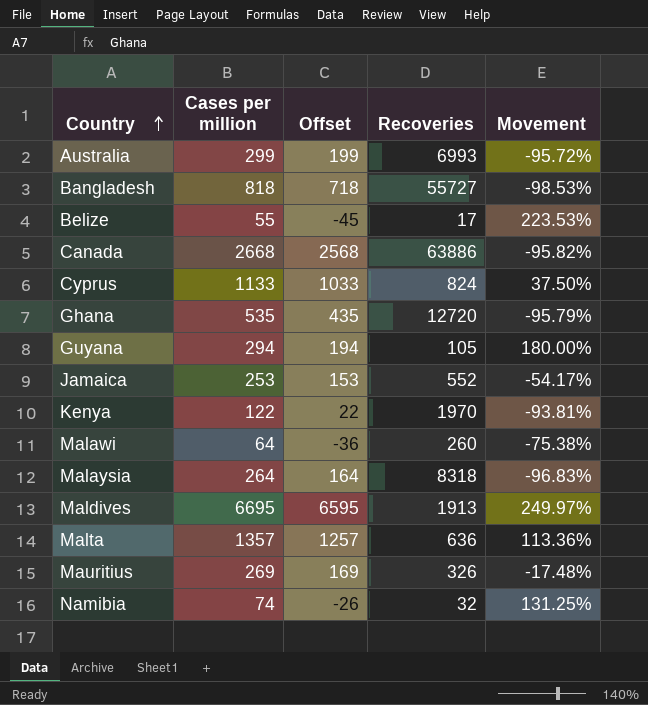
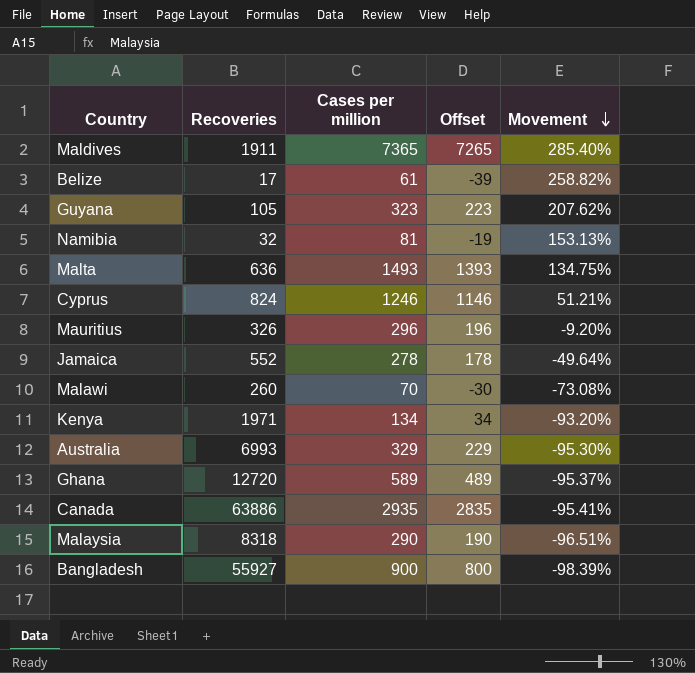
row order: Country ascending -> Movement descending
column Recoveries | position: 4 -> 2
Maldives | Recoveries: 1913 -> 1911
Maldives | Cases per million: 6695 -> 7365
Maldives | Offset: 6595 -> 7265
Maldives | Movement: 249.97% -> 285.40%
Belize | Cases per million: 55 -> 61
Belize | Offset: -45 -> -39
Belize | Movement: 223.53% -> 258.82%
Guyana | Cases per million: 294 -> 323
Guyana | Offset: 194 -> 223
Guyana | Movement: 180.00% -> 207.62%
Namibia | Cases per million: 74 -> 81
Namibia | Offset: -26 -> -19
Namibia | Movement: 131.25% -> 153.13%
Malta | Cases per million: 1357 -> 1493
Malta | Offset: 1257 -> 1393
Malta | Movement: 113.36% -> 134.75%
Cyprus | Cases per million: 1133 -> 1246
Cyprus | Offset: 1033 -> 1146
Cyprus | Movement: 37.50% -> 51.21%
Mauritius | Cases per million: 269 -> 296
Mauritius | Offset: 169 -> 196
Mauritius | Movement: -17.48% -> -9.20%
Jamaica | Cases per million: 253 -> 278
Jamaica | Offset: 153 -> 178
Jamaica | Movement: -54.17% -> -49.64%
Malawi | Cases per million: 64 -> 70
Malawi | Offset: -36 -> -30
Malawi | Movement: -75.38% -> -73.08%
Kenya | Recoveries: 1970 -> 1971
Kenya | Cases per million: 122 -> 134
Kenya | Offset: 22 -> 34
Kenya | Movement: -93.81% -> -93.20%
Australia | Cases per million: 299 -> 329
Australia | Offset: 199 -> 229
Australia | Movement: -95.72% -> -95.30%
Ghana | Cases per million: 535 -> 589
Ghana | Offset: 435 -> 489
Ghana | Movement: -95.79% -> -95.37%
Canada | Cases per million: 2668 -> 2935
Canada | Offset: 2568 -> 2835
Canada | Movement: -95.82% -> -95.41%
Malaysia | Cases per million: 264 -> 290
Malaysia | Offset: 164 -> 190
Malaysia | Movement: -96.83% -> -96.51%
Bangladesh | Recoveries: 55727 -> 55927
Bangladesh | Cases per million: 818 -> 900
Bangladesh | Offset: 718 -> 800
Bangladesh | Movement: -98.53% -> -98.39%

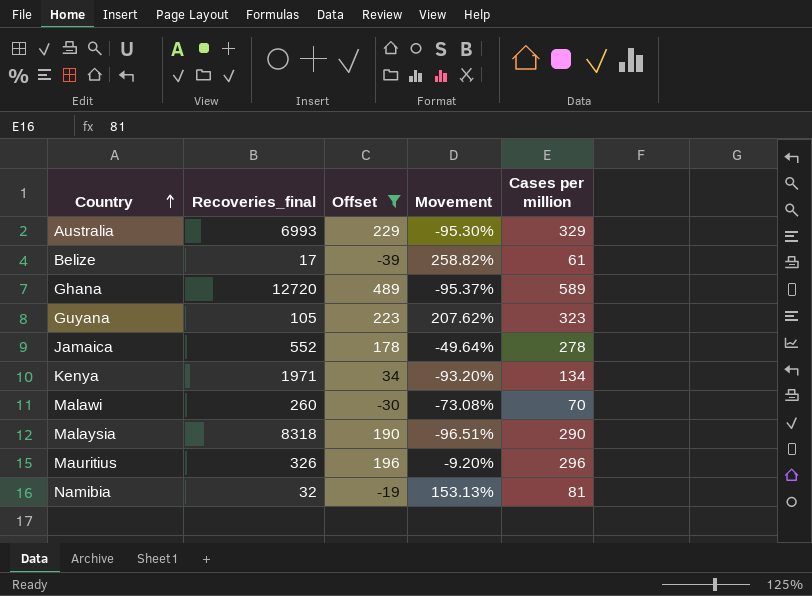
filter: none -> Offset <= 489
row order: Movement descending -> Country ascending
column name: Recoveries -> Recoveries_final
column Cases per million | position: 3 -> 5

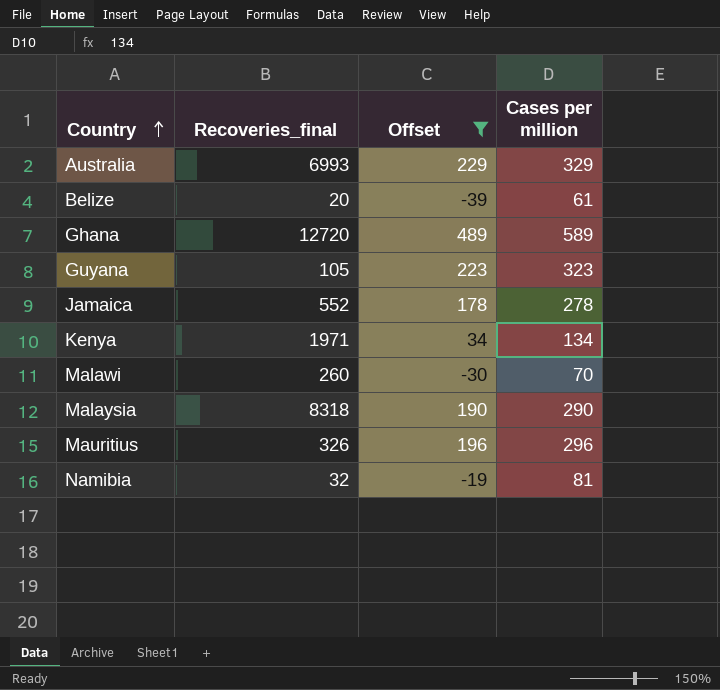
column Movement | formula: ([Cases per million] - [Recoveries_final]) / [Recoveries_final] -> none
Belize | Recoveries_final: 17 -> 20

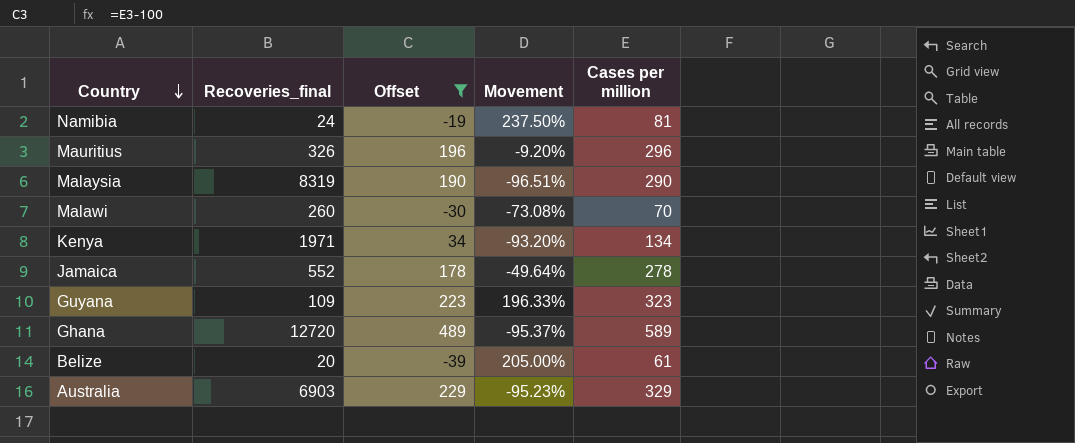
row order: Country ascending -> Country descending
column Movement | formula: none -> ([Cases per million] - [Recoveries_final]) / [Recoveries_final]
Namibia | Recoveries_final: 32 -> 24
Malaysia | Recoveries_final: 8318 -> 8319
Guyana | Recoveries_final: 105 -> 109
Australia | Recoveries_final: 6993 -> 6903

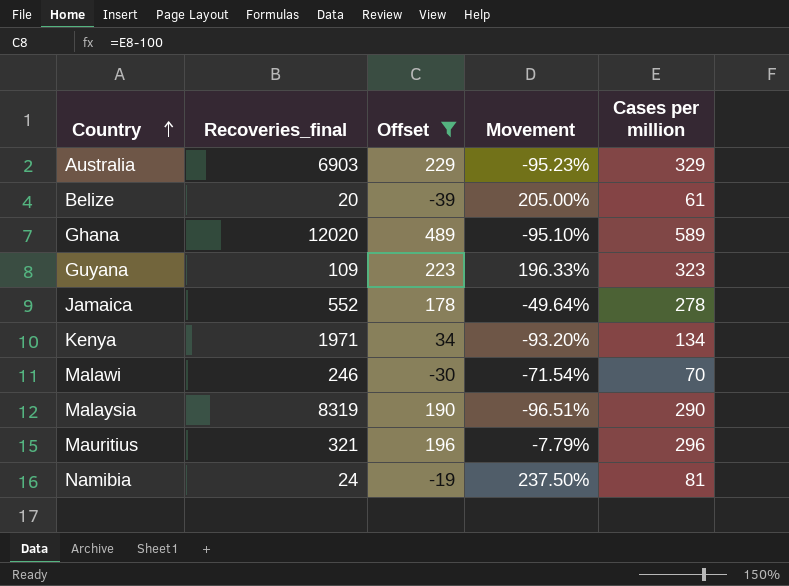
row order: Country descending -> Country ascending
Ghana | Recoveries_final: 12720 -> 12020
Ghana | Movement: -95.37% -> -95.10%
Malawi | Recoveries_final: 260 -> 246
Malawi | Movement: -73.08% -> -71.54%
Mauritius | Recoveries_final: 326 -> 321
Mauritius | Movement: -9.20% -> -7.79%

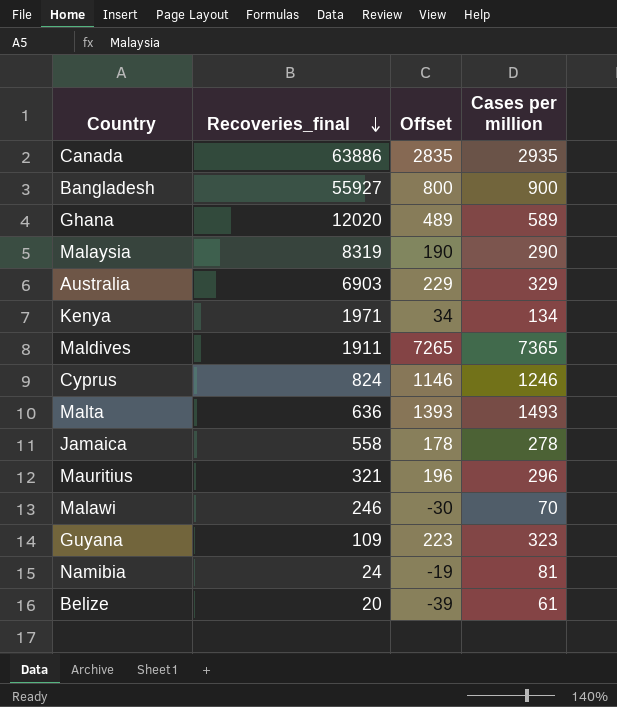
filter: Offset <= 489 -> none
row order: Country ascending -> Recoveries_final descending
column Movement | formula: ([Cases per million] - [Recoveries_final]) / [Recoveries_final] -> none
Jamaica | Recoveries_final: 552 -> 558

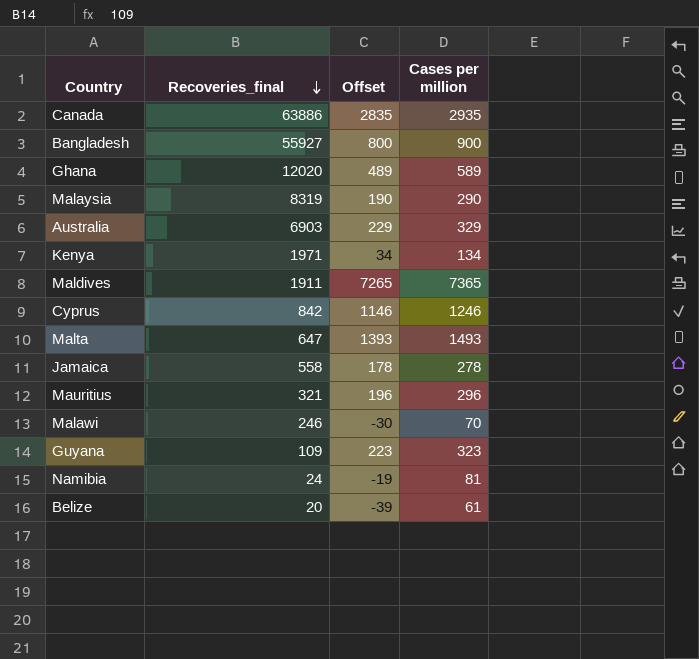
Cyprus | Recoveries_final: 824 -> 842
Malta | Recoveries_final: 636 -> 647

